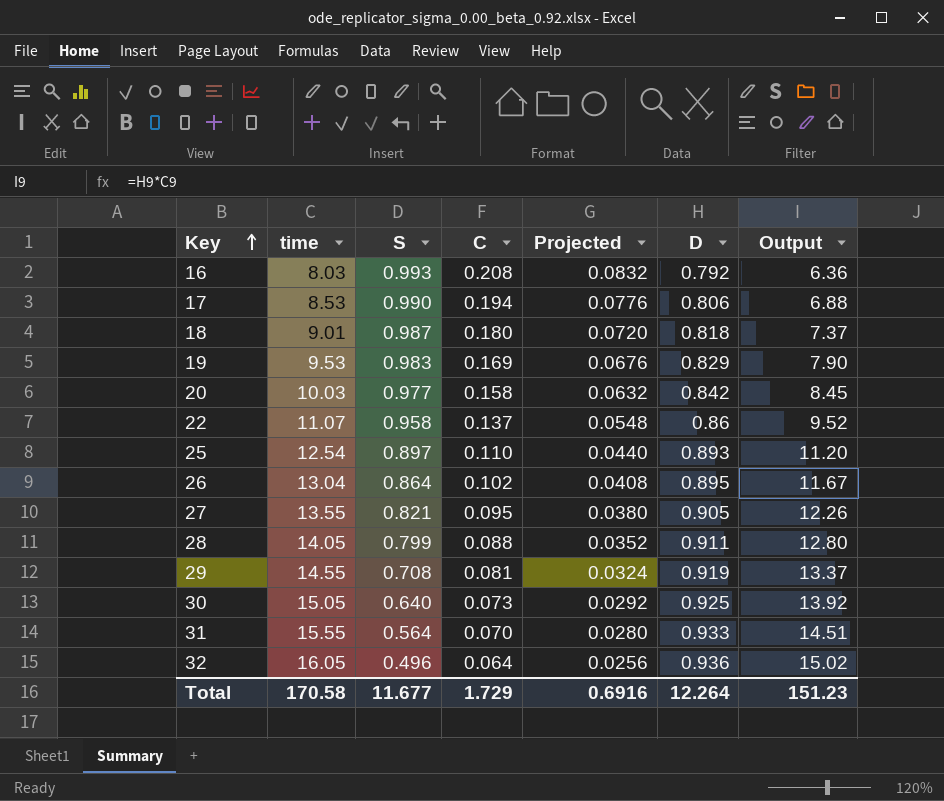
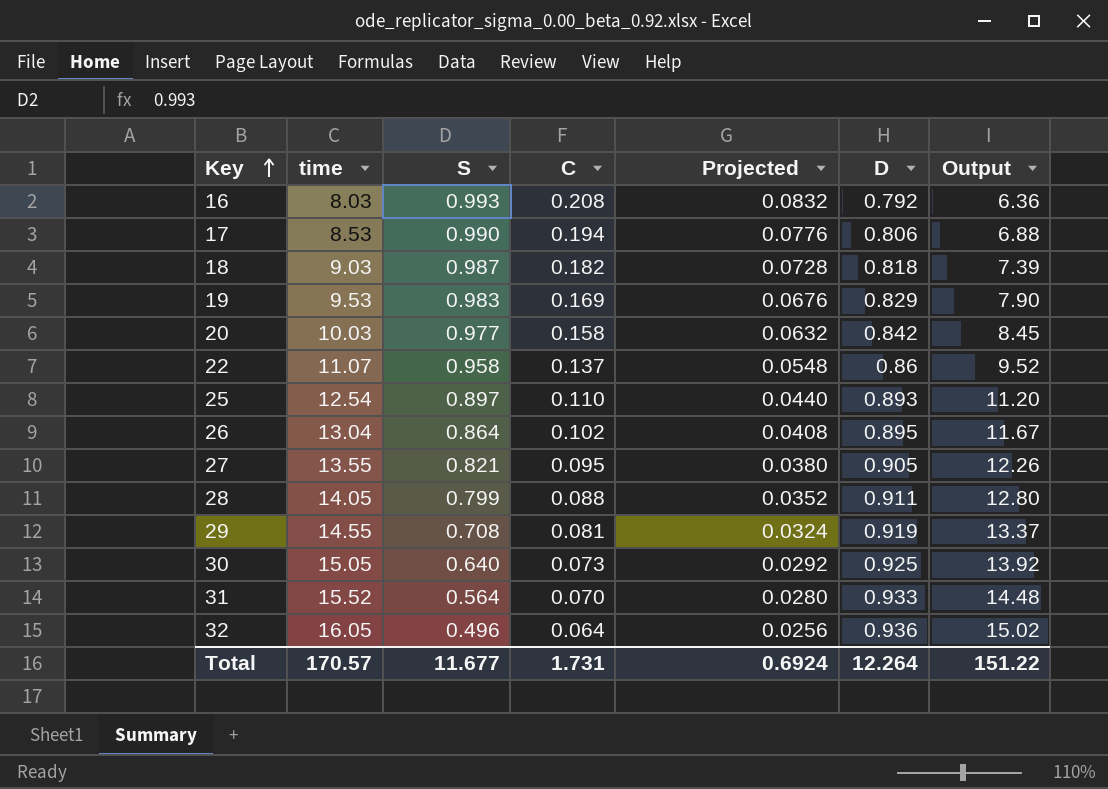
18 | time: 9.01 -> 9.03
18 | C: 0.180 -> 0.182
18 | Projected: 0.0720 -> 0.0728
18 | Output: 7.37 -> 7.39
31 | time: 15.55 -> 15.52
31 | Output: 14.51 -> 14.48
Total | time: 170.58 -> 170.57
Total | C: 1.729 -> 1.731
Total | Projected: 0.6916 -> 0.6924
Total | Output: 151.23 -> 151.22

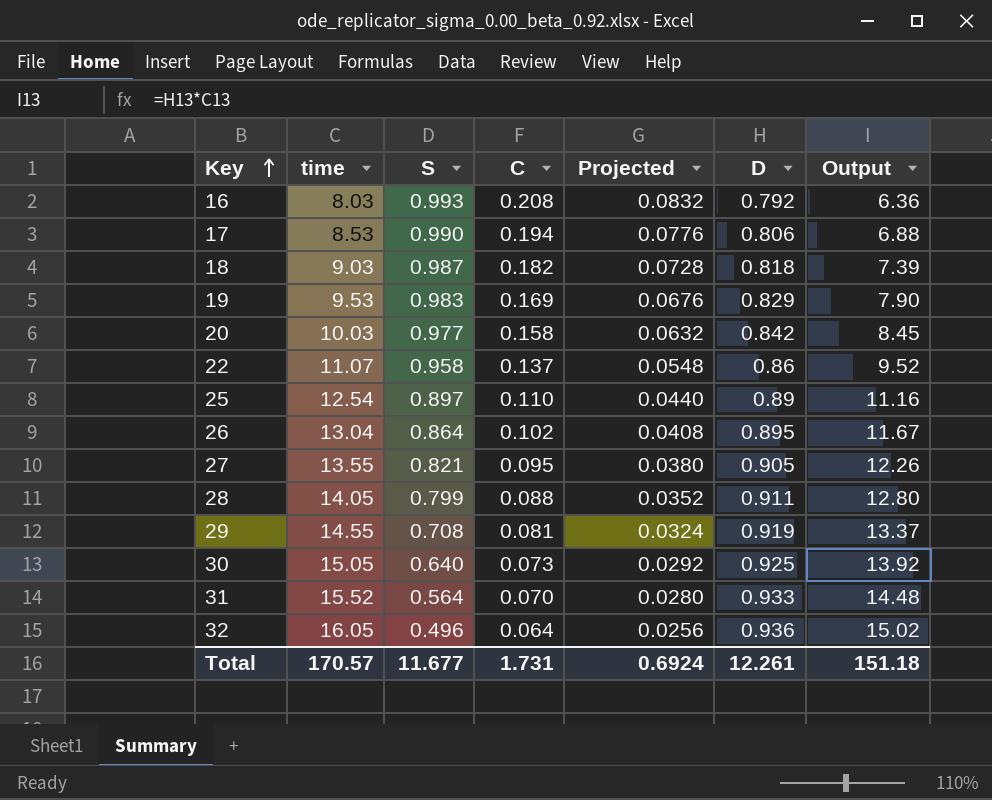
25 | D: 0.893 -> 0.89
25 | Output: 11.20 -> 11.16
Total | D: 12.264 -> 12.261
Total | Output: 151.22 -> 151.18

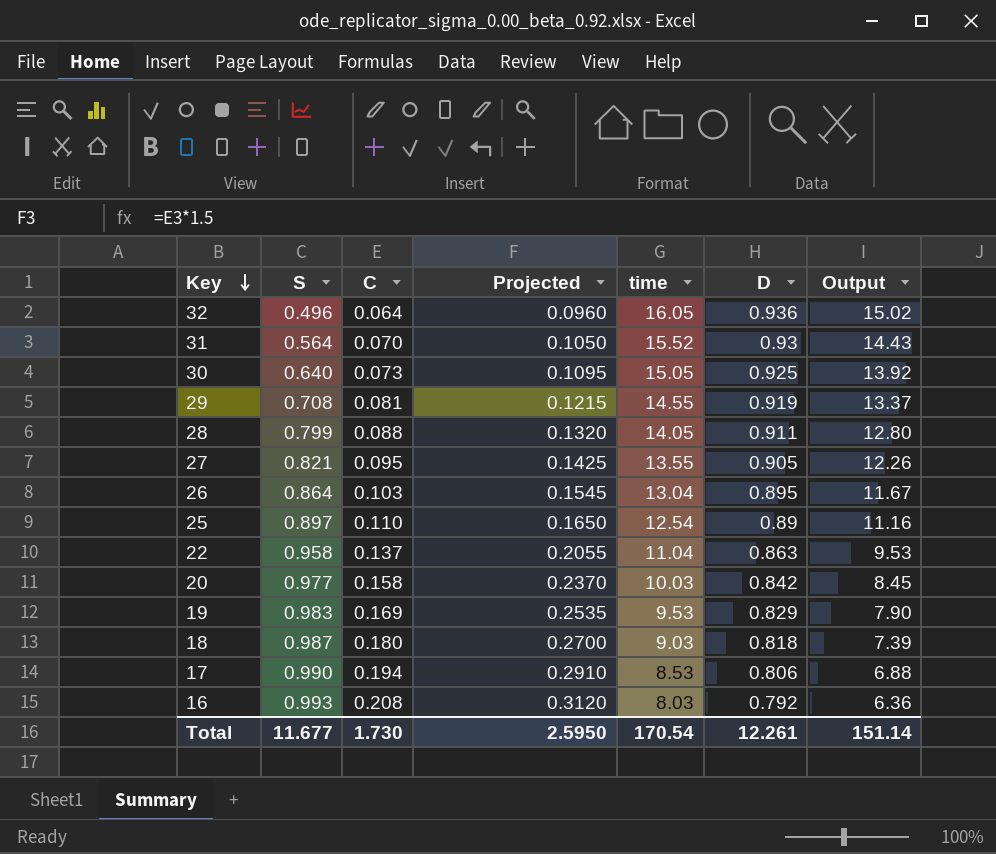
row order: Key ascending -> Key descending
column Projected | formula: [C] * 0.4 -> [C] * 1.5
column time | position: 2 -> 5
31 | D: 0.933 -> 0.93
31 | Output: 14.48 -> 14.43
26 | C: 0.102 -> 0.103
22 | time: 11.07 -> 11.04
22 | D: 0.86 -> 0.863
22 | Output: 9.52 -> 9.53
18 | C: 0.182 -> 0.180
Total | C: 1.731 -> 1.730
Total | Projected: 0.6924 -> 2.5950
Total | time: 170.57 -> 170.54
Total | Output: 151.18 -> 151.14

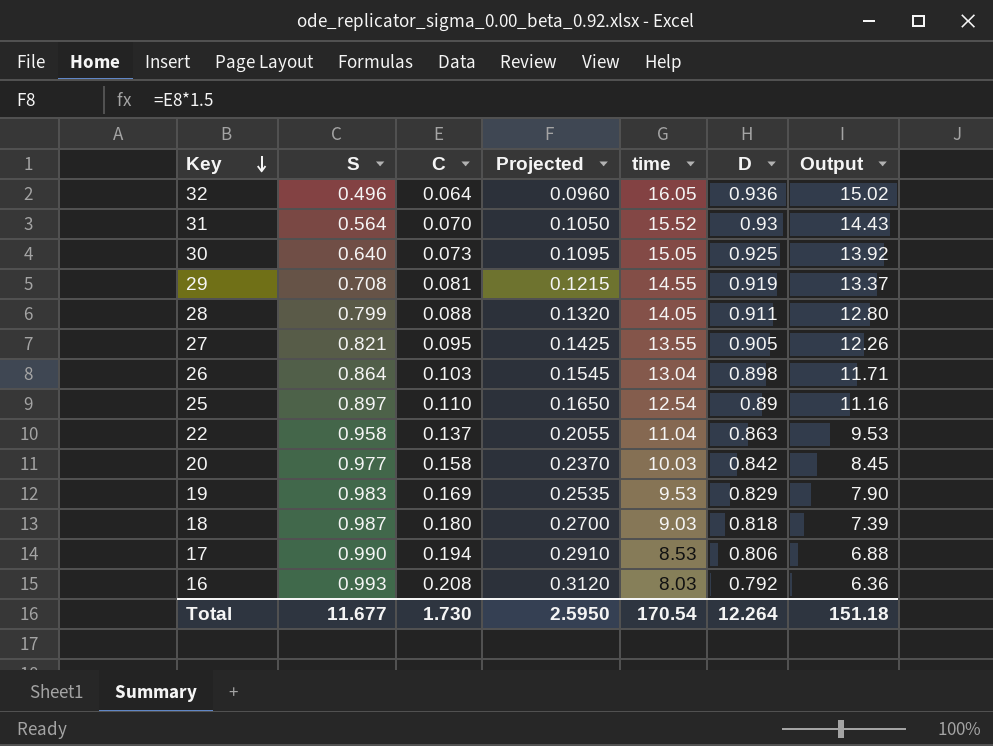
26 | D: 0.895 -> 0.898
26 | Output: 11.67 -> 11.71
Total | D: 12.261 -> 12.264
Total | Output: 151.14 -> 151.18

